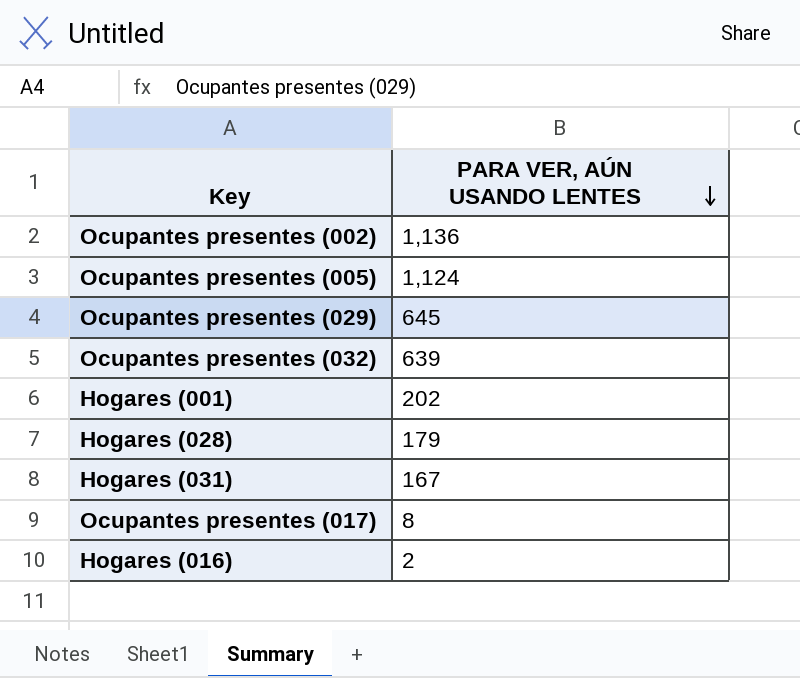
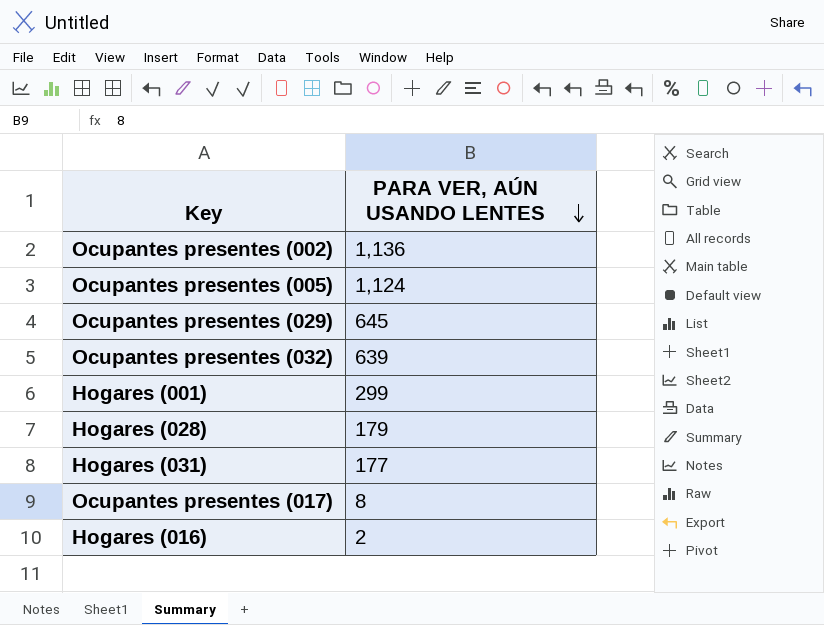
Hogares (001) | PARA VER, AÚN USANDO LENTES: 202 -> 299
Hogares (031) | PARA VER, AÚN USANDO LENTES: 167 -> 177

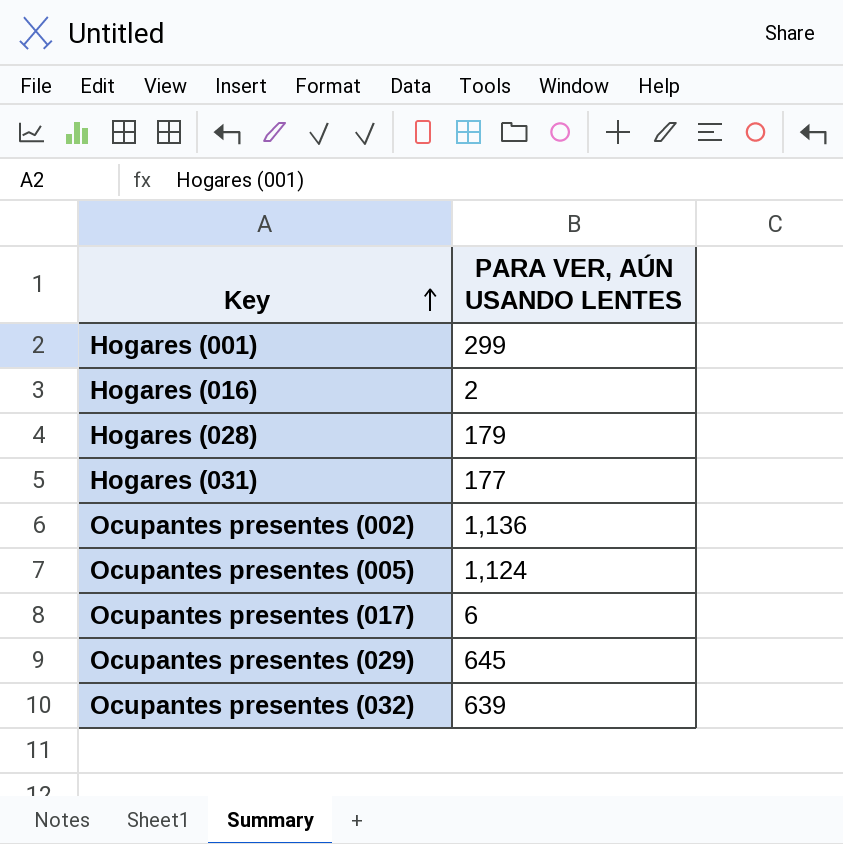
row order: PARA VER, AÚN USANDO LENTES descending -> Key ascending
Ocupantes presentes (017) | PARA VER, AÚN USANDO LENTES: 8 -> 6

